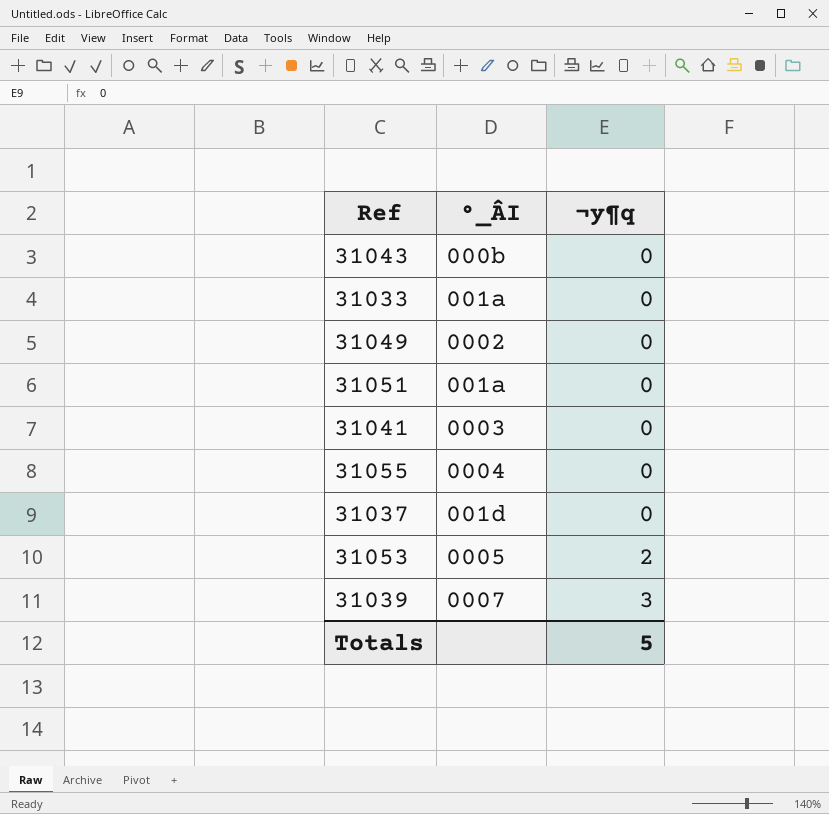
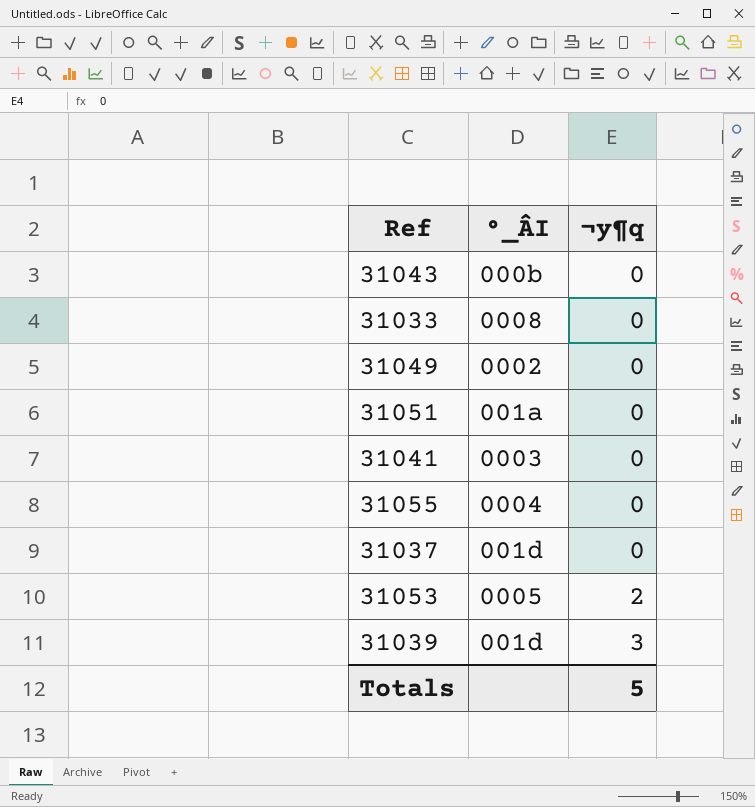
31033 | °_ÂI: 001a -> 0008
31039 | °_ÂI: 0007 -> 001d

